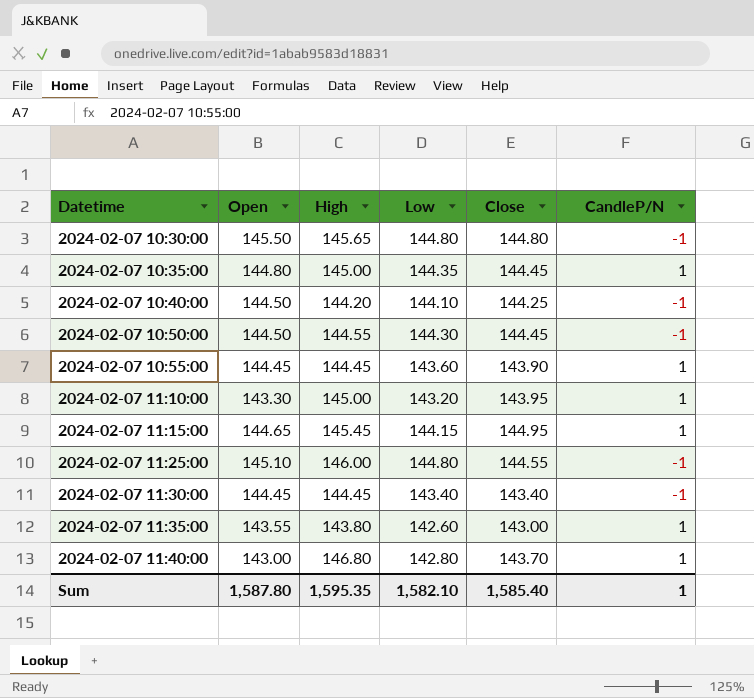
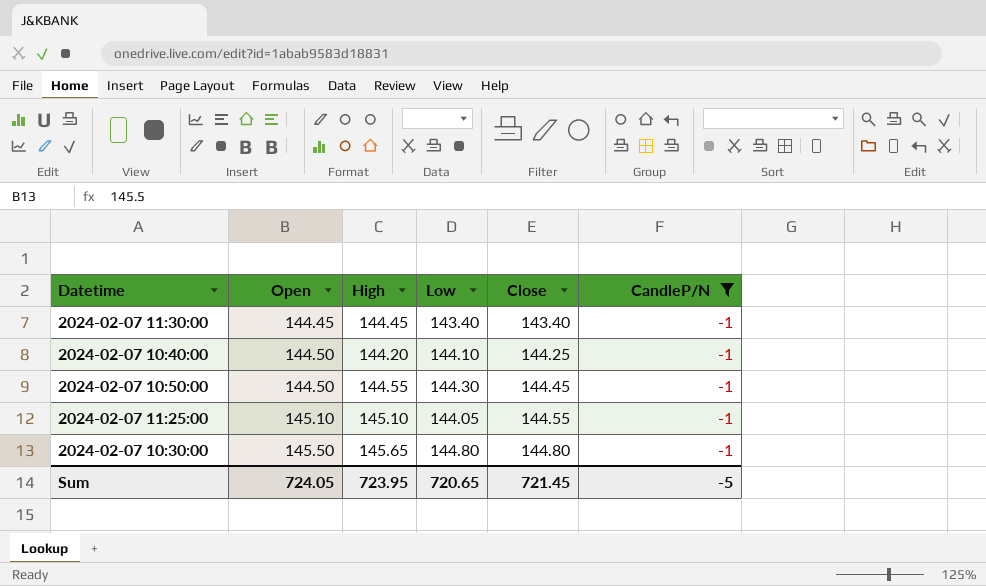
filter: none -> CandleP/N = -1
row order: Datetime ascending -> Open ascending
2024-02-07 11:25:00 | High: 146.00 -> 145.10
2024-02-07 11:25:00 | Low: 144.80 -> 144.05
Sum | Open: 1,587.80 -> 724.05
Sum | High: 1,595.35 -> 723.95
Sum | Low: 1,582.10 -> 720.65
Sum | Close: 1,585.40 -> 721.45
Sum | CandleP/N: 1 -> -5

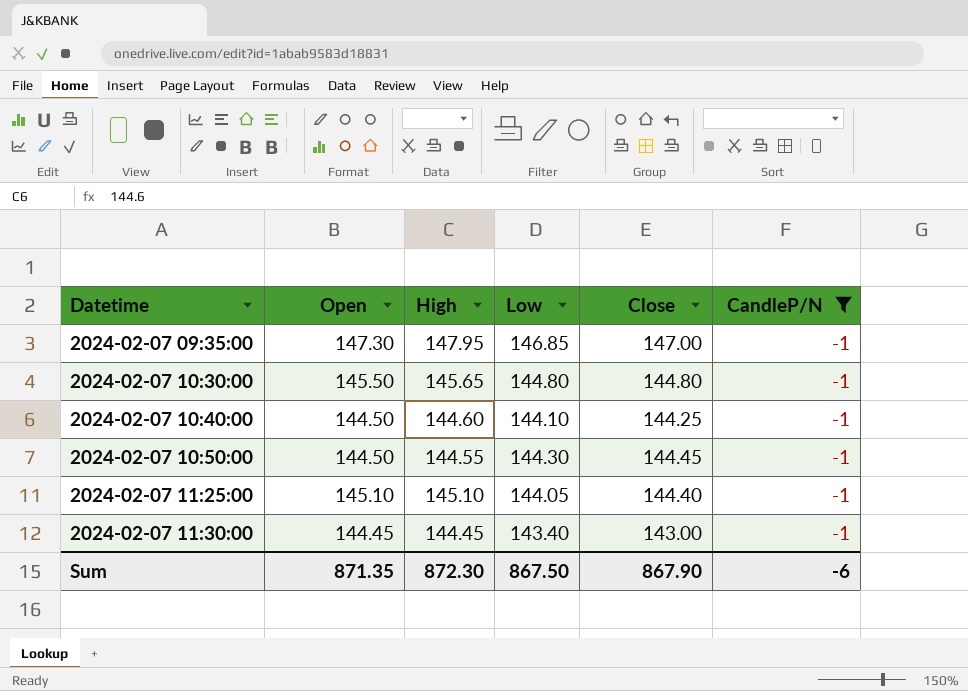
row order: Open ascending -> Datetime ascending
row 2024-02-07 09:35:00: none -> 147.30 | 147.95 | 146.85 | 147.00 | -1
2024-02-07 10:40:00 | High: 144.20 -> 144.60
2024-02-07 11:25:00 | Close: 144.55 -> 144.40
2024-02-07 11:30:00 | Close: 143.40 -> 143.00
Sum | Open: 724.05 -> 871.35
Sum | High: 723.95 -> 872.30
Sum | Low: 720.65 -> 867.50
Sum | Close: 721.45 -> 867.90
Sum | CandleP/N: -5 -> -6

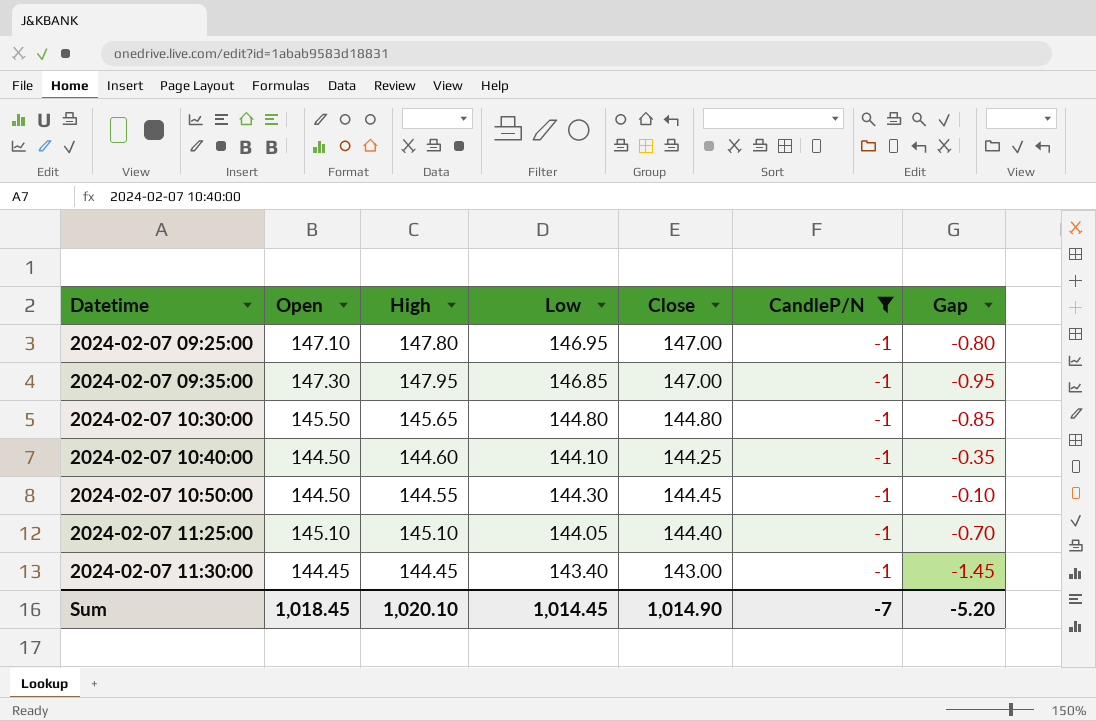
column Gap | formula: none -> [Close] - [High]
row 2024-02-07 09:25:00: none -> 147.10 | 147.80 | 146.95 | 147.00 | -1 | -0.80
Sum | Open: 871.35 -> 1,018.45
Sum | High: 872.30 -> 1,020.10
Sum | Low: 867.50 -> 1,014.45
Sum | Close: 867.90 -> 1,014.90
Sum | CandleP/N: -6 -> -7

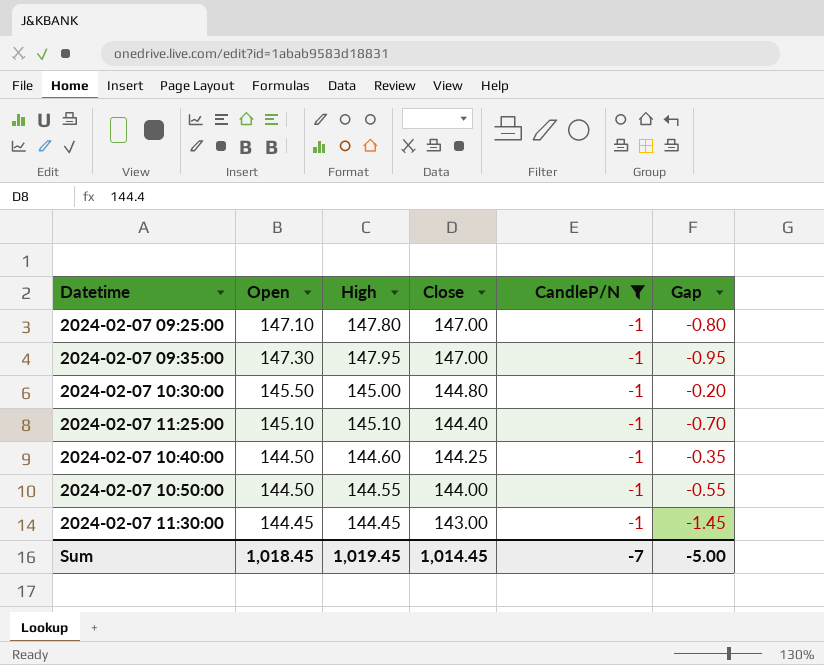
row order: Datetime ascending -> Close descending
column Low | position: 4 -> none
2024-02-07 10:30:00 | High: 145.65 -> 145.00
2024-02-07 10:30:00 | Gap: -0.85 -> -0.20
2024-02-07 10:50:00 | Close: 144.45 -> 144.00
2024-02-07 10:50:00 | Gap: -0.10 -> -0.55
Sum | High: 1,020.10 -> 1,019.45
Sum | Close: 1,014.90 -> 1,014.45
Sum | Gap: -5.20 -> -5.00

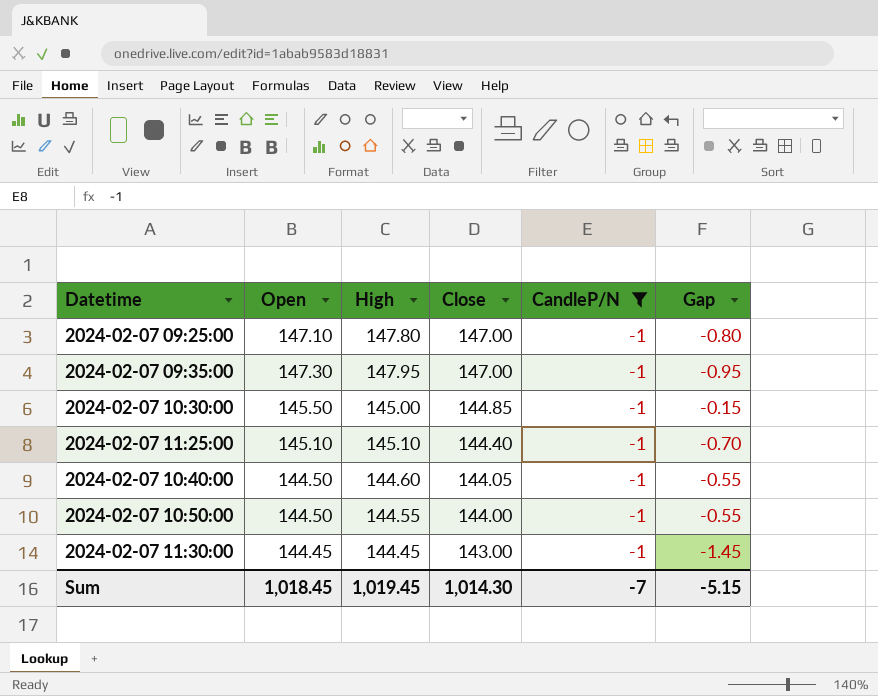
2024-02-07 10:30:00 | Close: 144.80 -> 144.85
2024-02-07 10:30:00 | Gap: -0.20 -> -0.15
2024-02-07 10:40:00 | Close: 144.25 -> 144.05
2024-02-07 10:40:00 | Gap: -0.35 -> -0.55
Sum | Close: 1,014.45 -> 1,014.30
Sum | Gap: -5.00 -> -5.15

